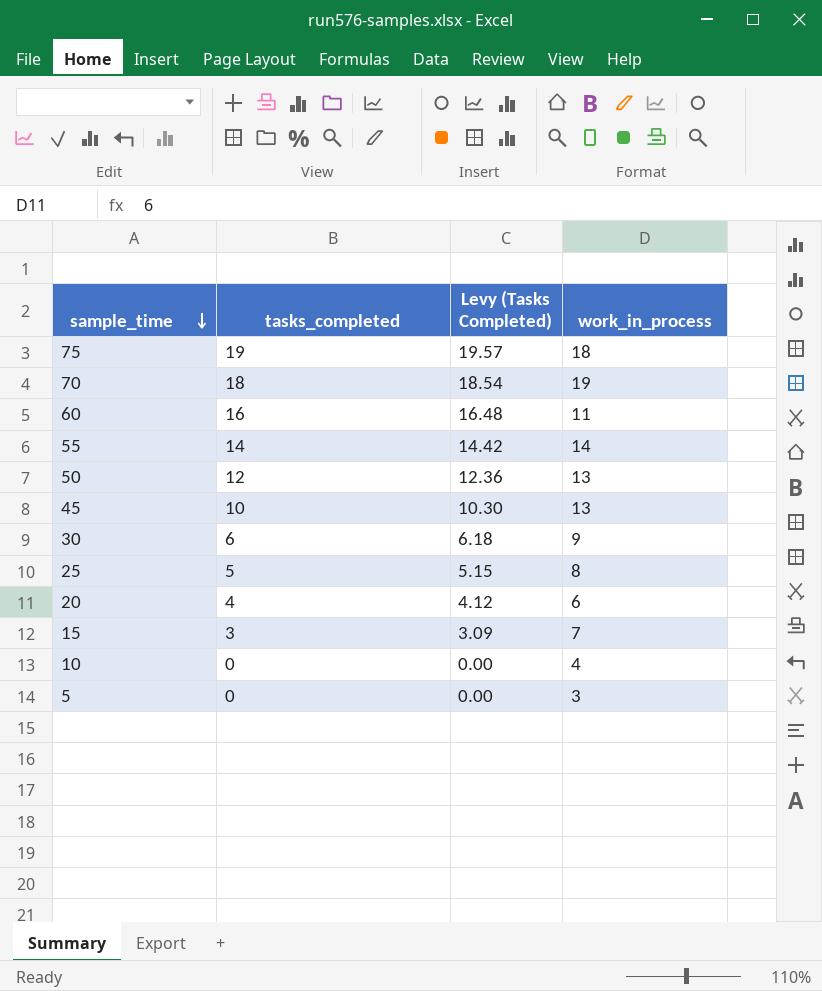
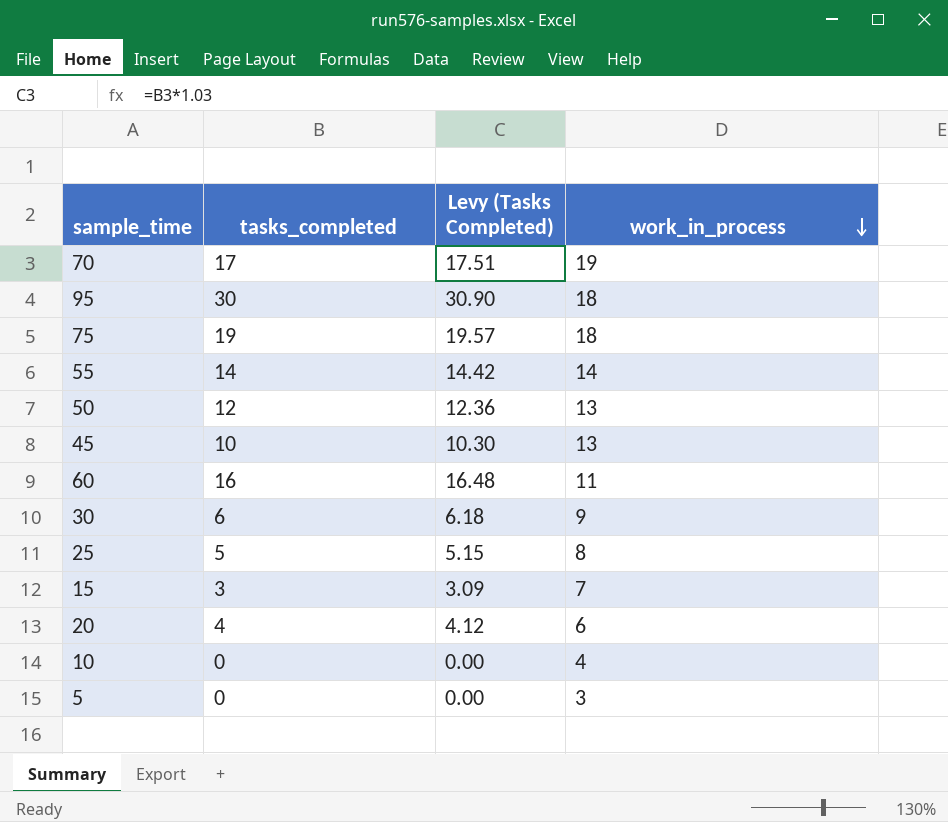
row order: sample_time descending -> work_in_process descending
70 | tasks_completed: 18 -> 17
70 | Levy (Tasks Completed): 18.54 -> 17.51
row 95: none -> 30 | 30.90 | 18

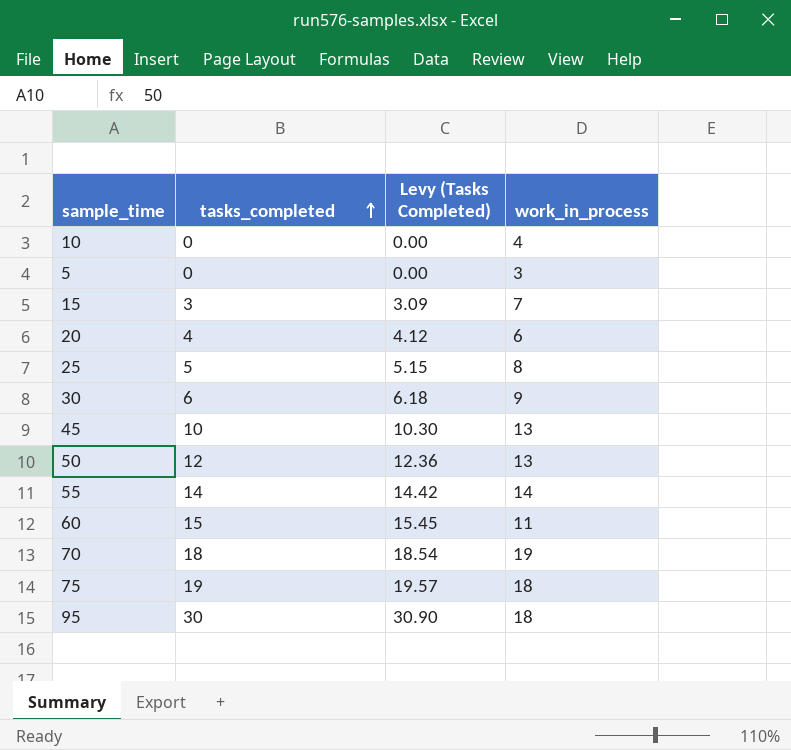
row order: work_in_process descending -> tasks_completed ascending
60 | tasks_completed: 16 -> 15
60 | Levy (Tasks Completed): 16.48 -> 15.45
70 | tasks_completed: 17 -> 18
70 | Levy (Tasks Completed): 17.51 -> 18.54

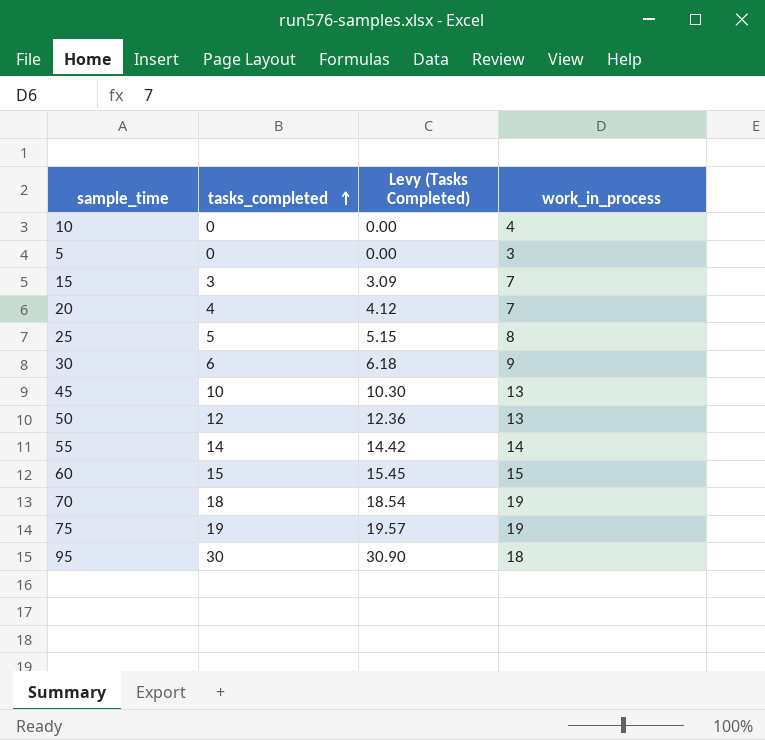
20 | work_in_process: 6 -> 7
60 | work_in_process: 11 -> 15
75 | work_in_process: 18 -> 19

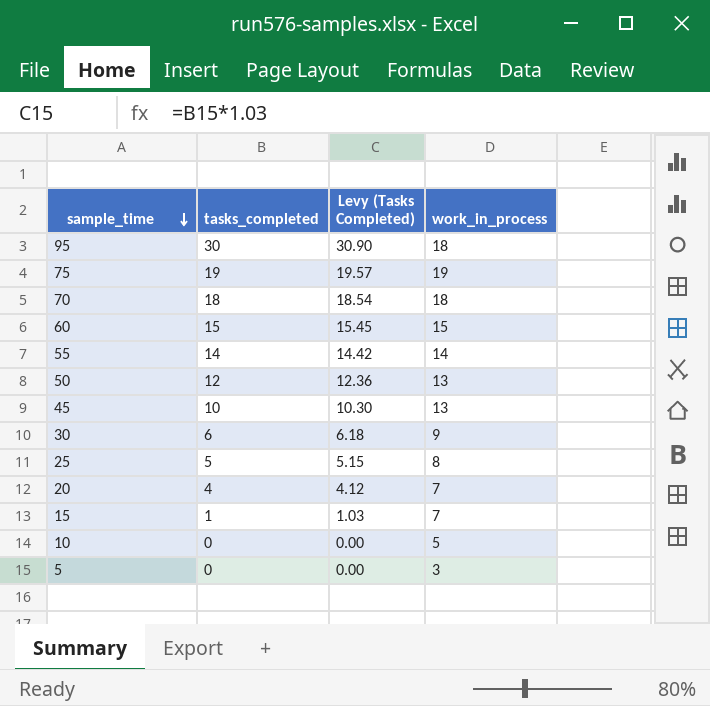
row order: tasks_completed ascending -> sample_time descending
70 | work_in_process: 19 -> 18
15 | tasks_completed: 3 -> 1
15 | Levy (Tasks Completed): 3.09 -> 1.03
10 | work_in_process: 4 -> 5

